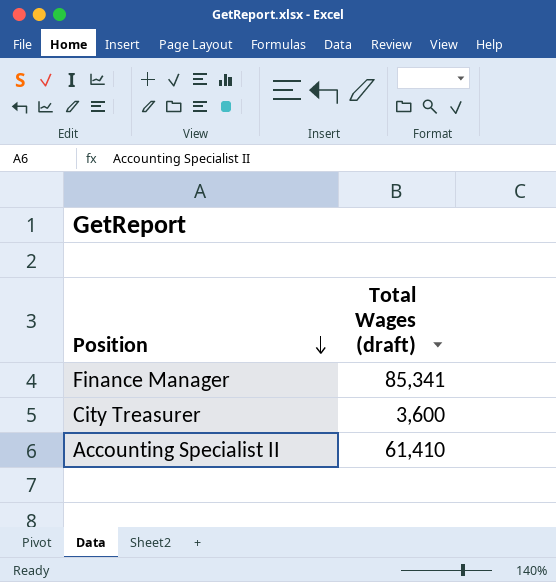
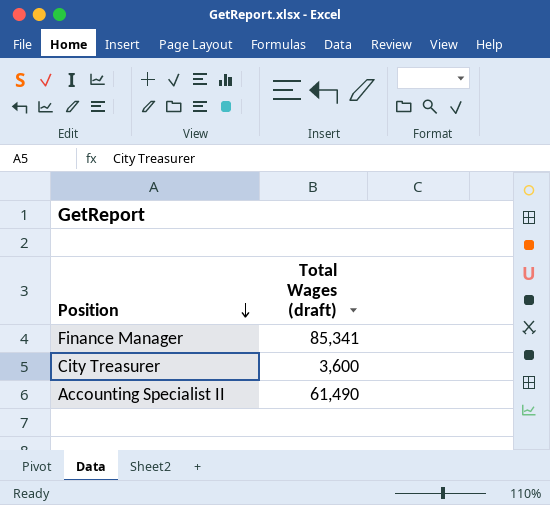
Accounting Specialist II | Total Wages (draft): 61,410 -> 61,490

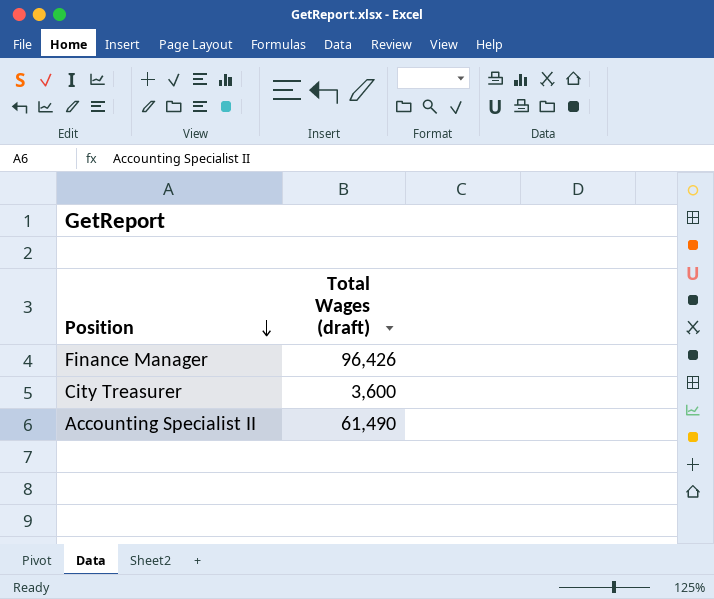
Finance Manager | Total Wages (draft): 85,341 -> 96,426

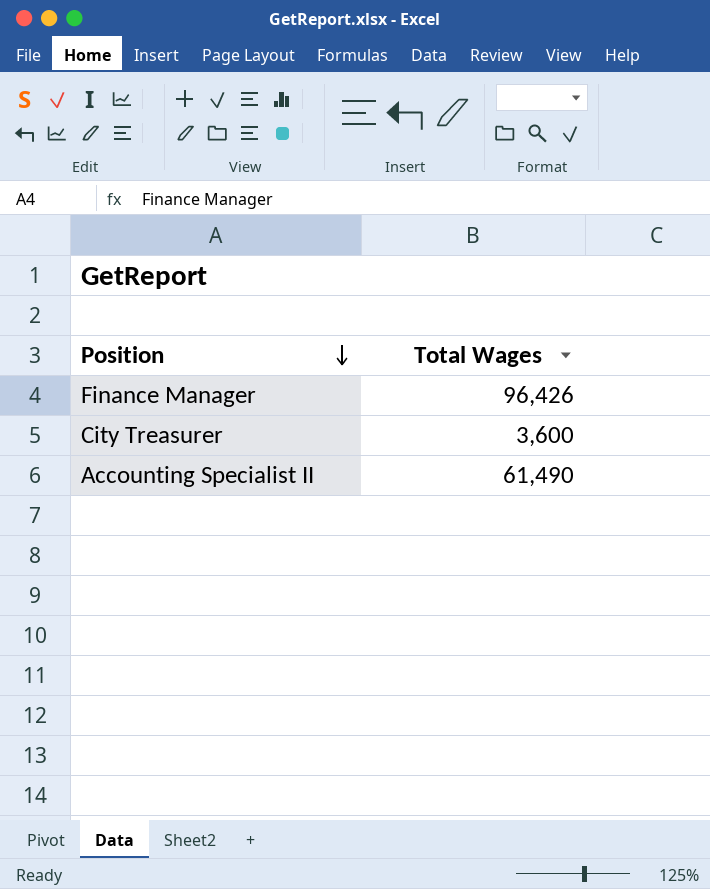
column name: Total Wages (draft) -> Total Wages

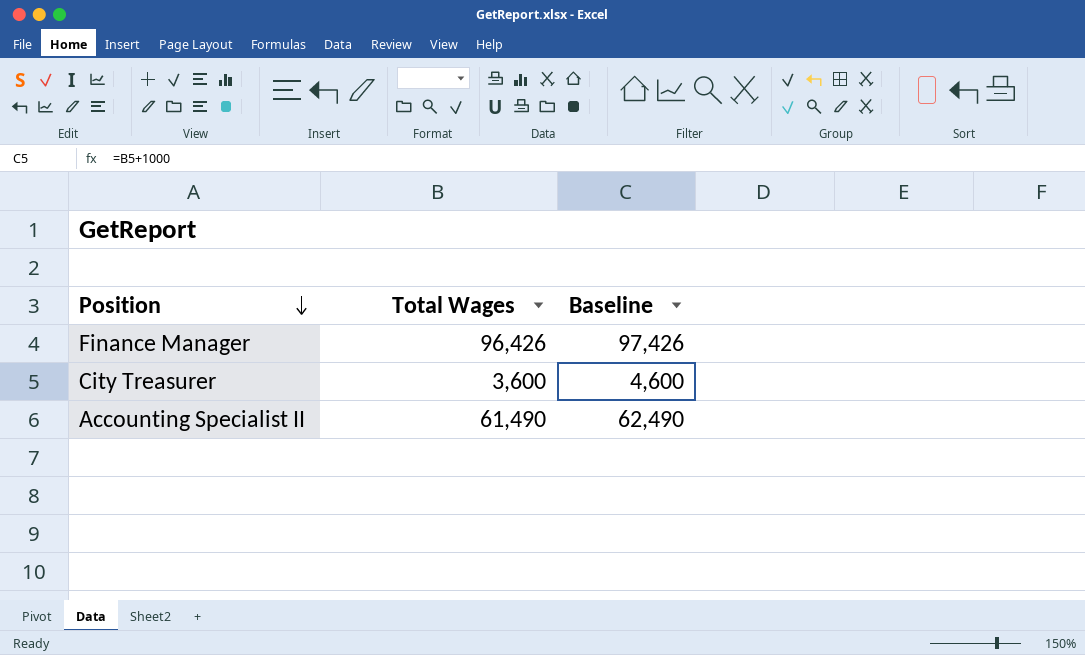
column Baseline | formula: none -> [Total Wages] + 1000

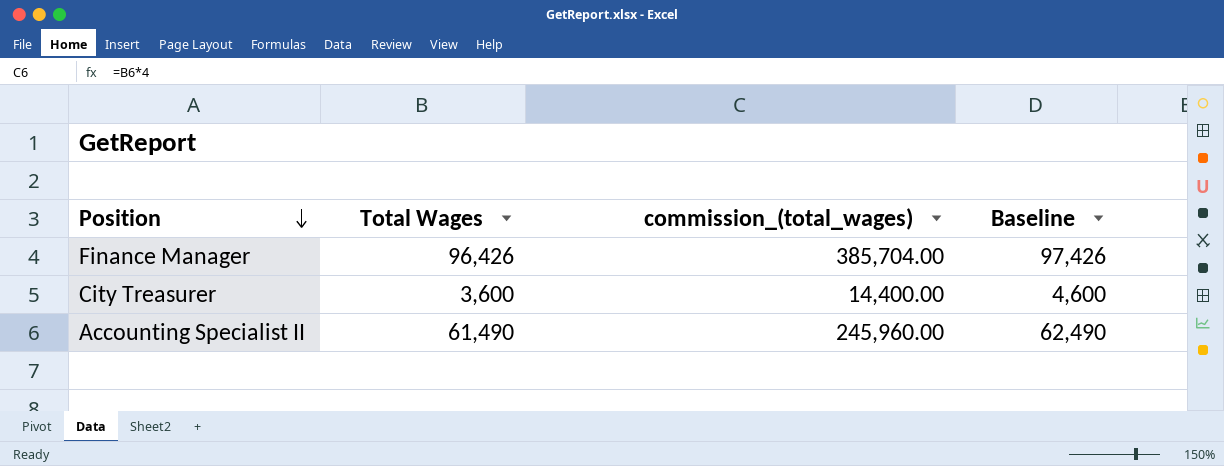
column commission_(total_wages) | formula: none -> [Total Wages] * 4

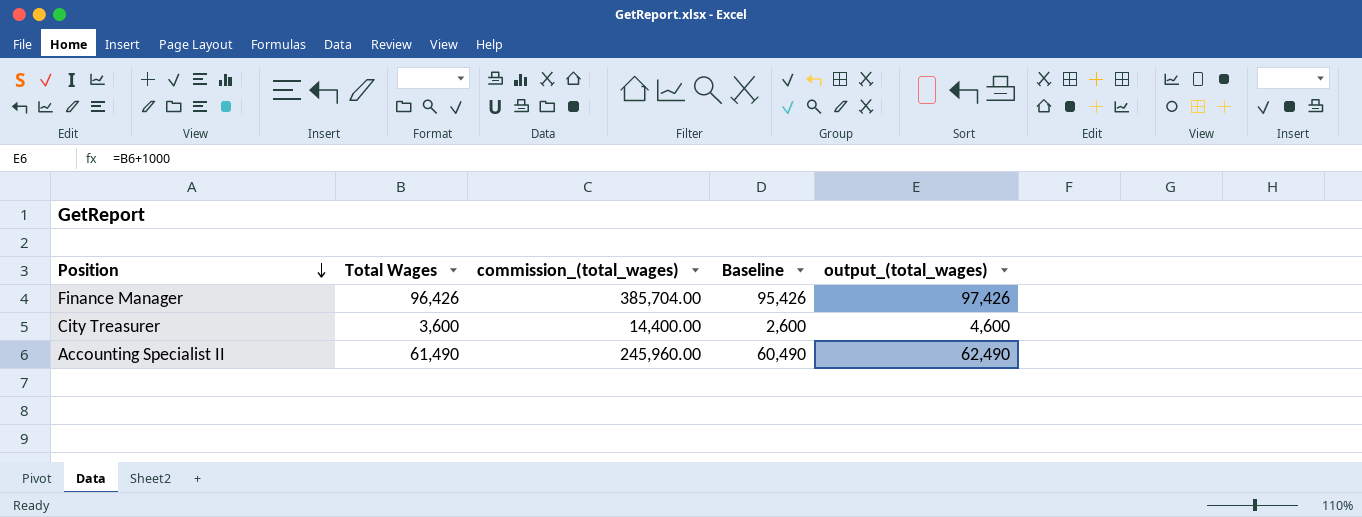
column Baseline | formula: [Total Wages] + 1000 -> [Total Wages] - 1000
column output_(total_wages) | formula: none -> [Total Wages] + 1000

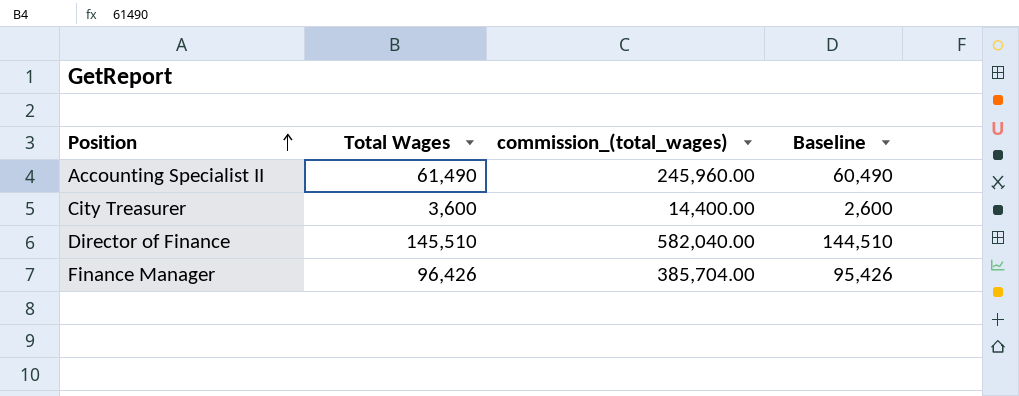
row order: Position descending -> Position ascending
column output_(total_wages) | formula: [Total Wages] + 1000 -> none
row Director of Finance: none -> 145,510 | 582,040.00 | 144,510

